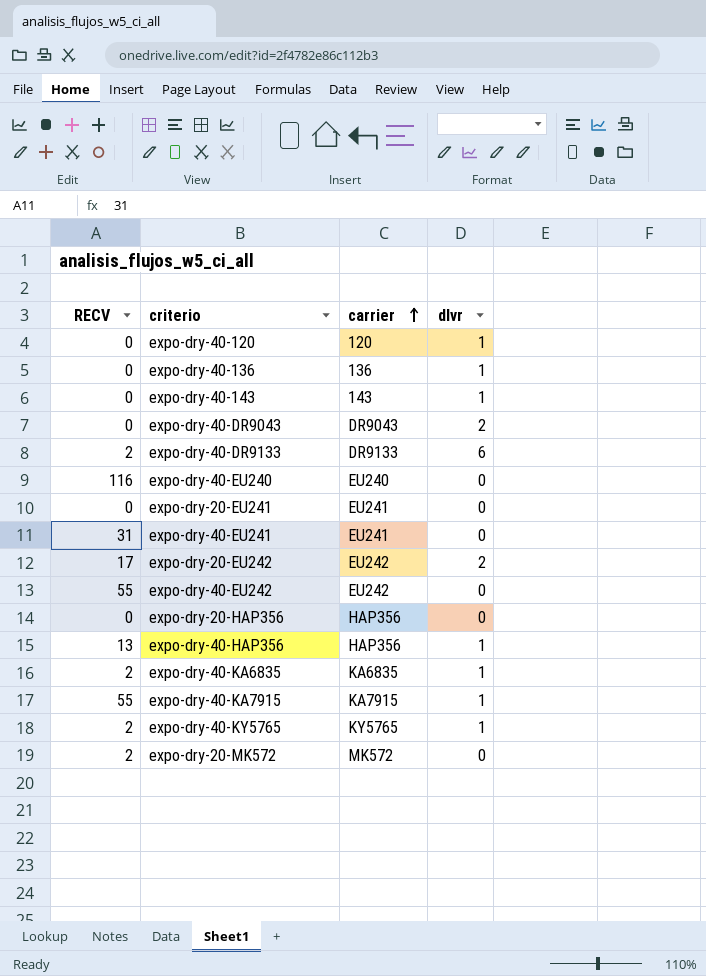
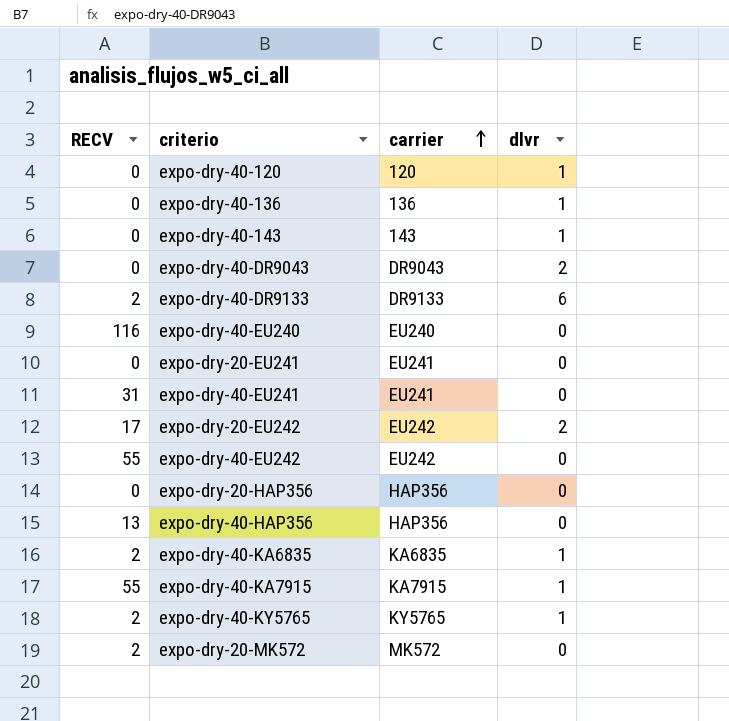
expo-dry-40-HAP356 | dlvr: 1 -> 0

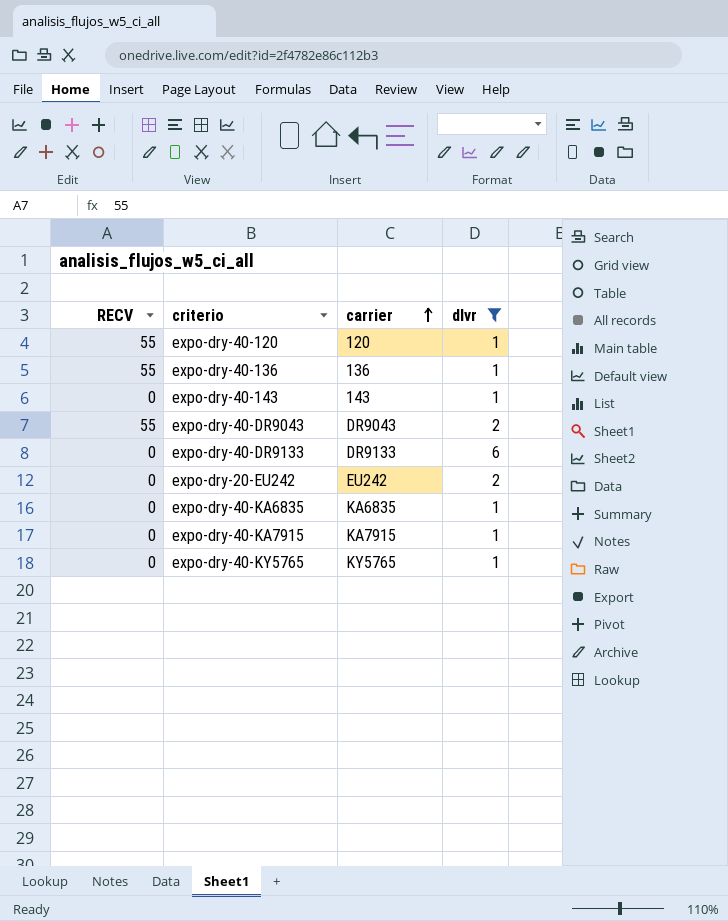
filter: none -> dlvr != 0
expo-dry-40-120 | RECV: 0 -> 55
expo-dry-40-136 | RECV: 0 -> 55
expo-dry-40-DR9043 | RECV: 0 -> 55
expo-dry-40-DR9133 | RECV: 2 -> 0
expo-dry-20-EU242 | RECV: 17 -> 0
expo-dry-40-KA6835 | RECV: 2 -> 0
expo-dry-40-KA7915 | RECV: 55 -> 0
expo-dry-40-KY5765 | RECV: 2 -> 0

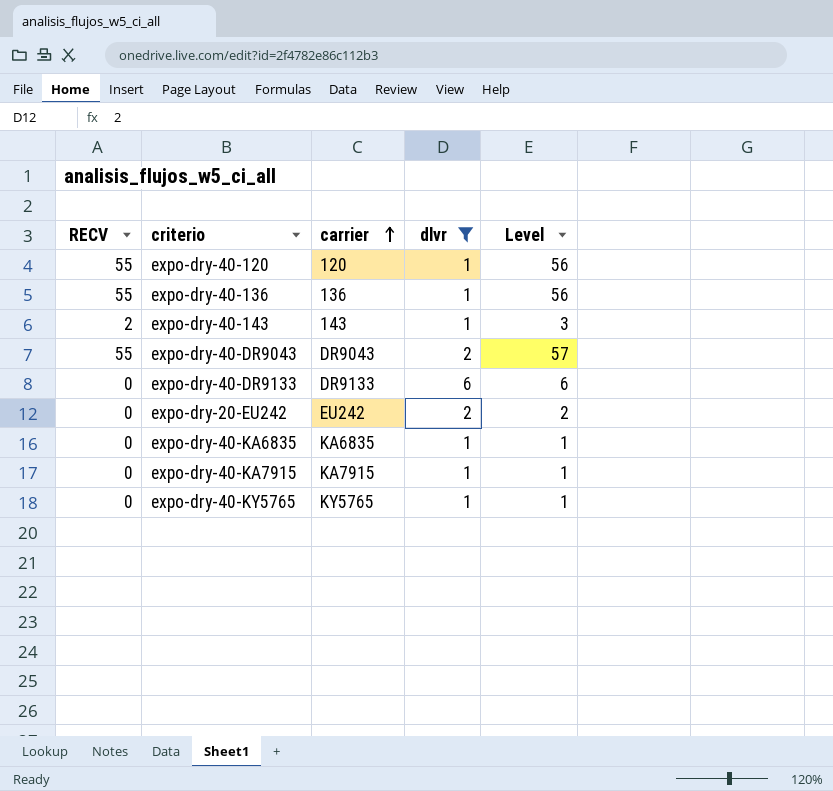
column Level | formula: none -> [RECV] + [dlvr]
expo-dry-40-143 | RECV: 0 -> 2

